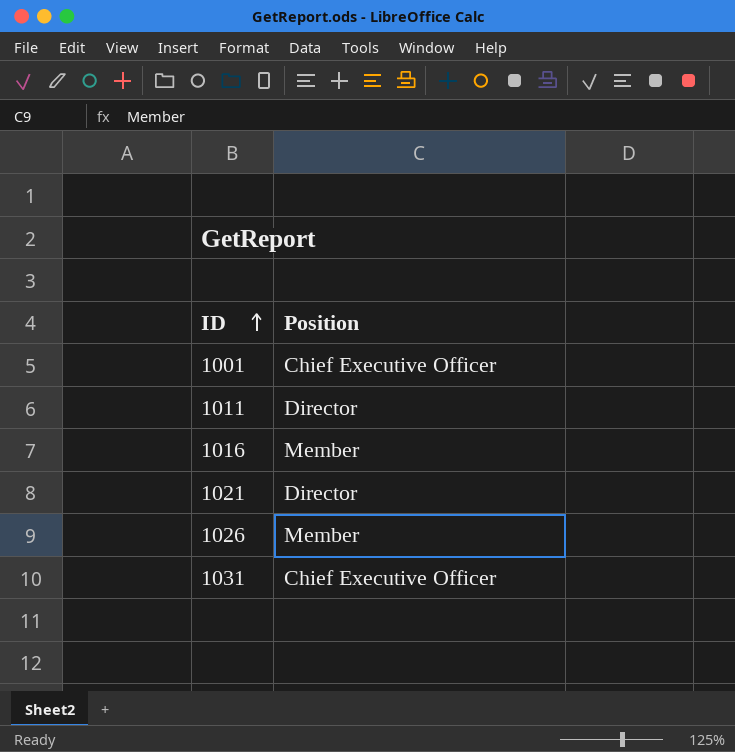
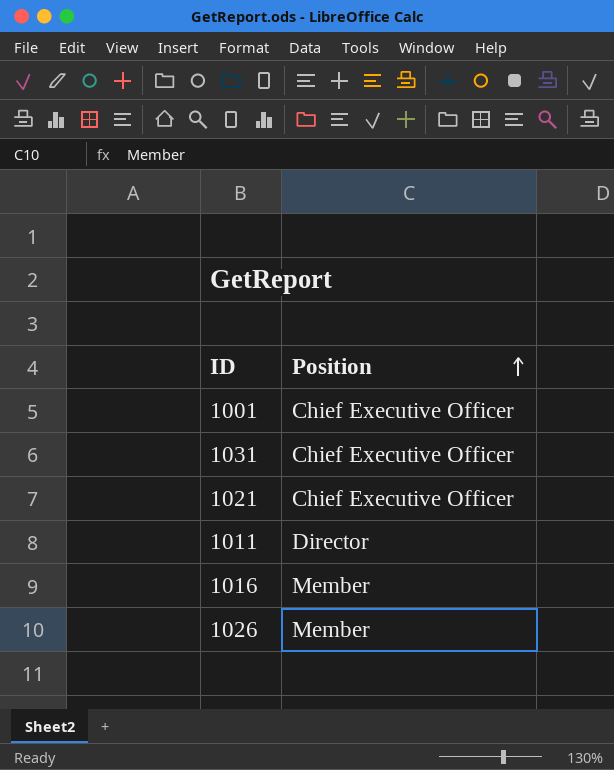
row order: ID ascending -> Position ascending
1021 | Position: Director -> Chief Executive Officer

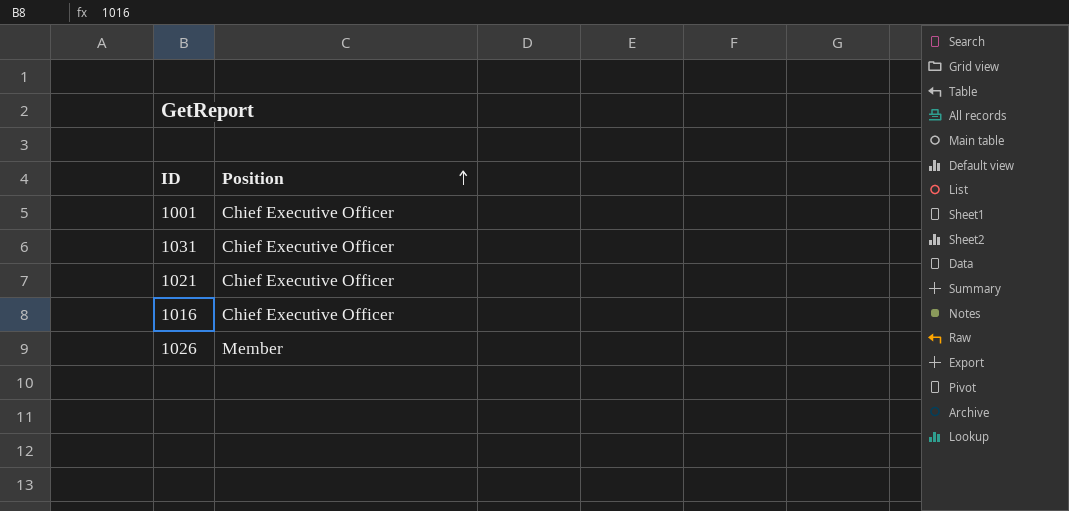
row 1011: Director -> none
1016 | Position: Member -> Chief Executive Officer

